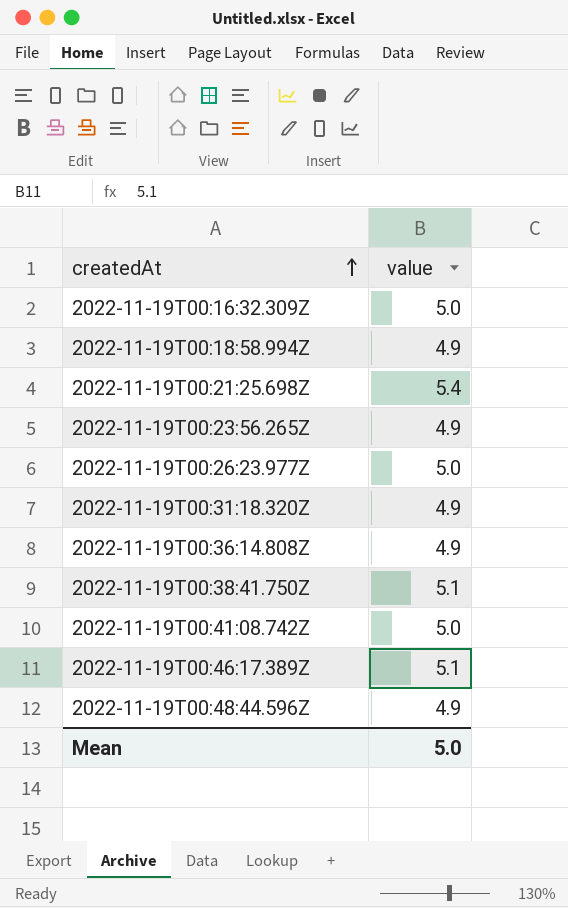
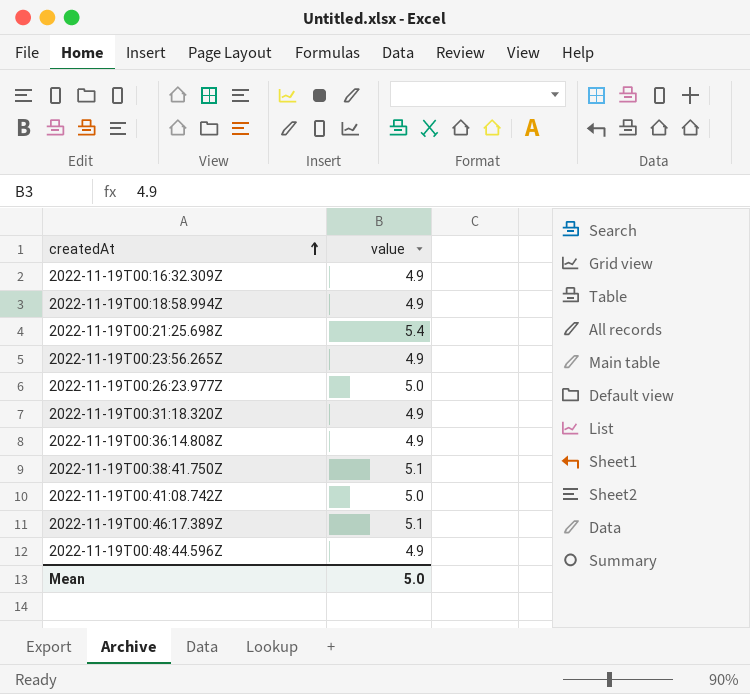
2022-11-19T00:16:32.309Z | value: 5.0 -> 4.9

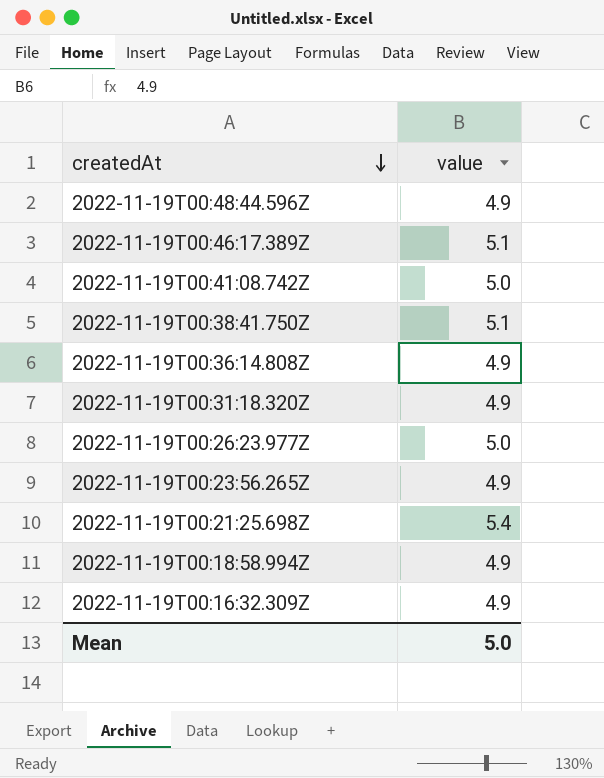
row order: createdAt ascending -> createdAt descending

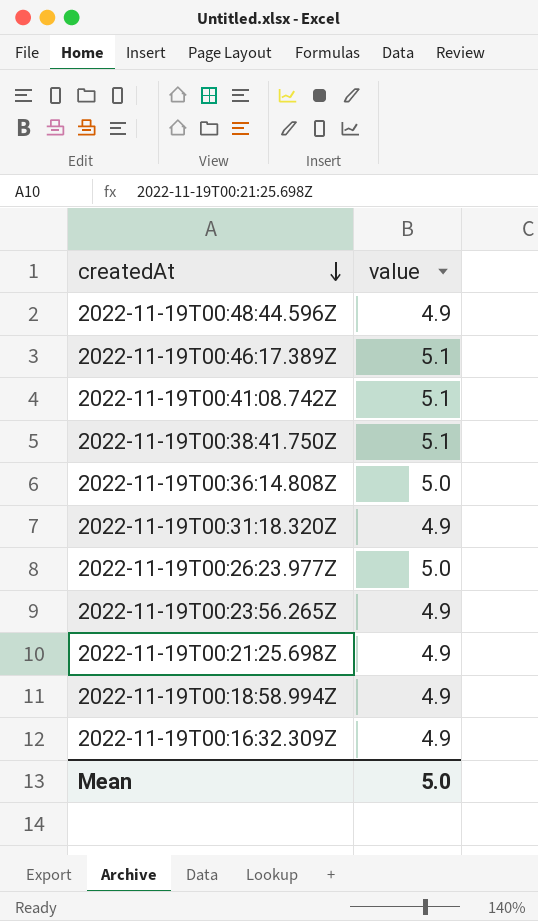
2022-11-19T00:41:08.742Z | value: 5.0 -> 5.1
2022-11-19T00:36:14.808Z | value: 4.9 -> 5.0
2022-11-19T00:21:25.698Z | value: 5.4 -> 4.9

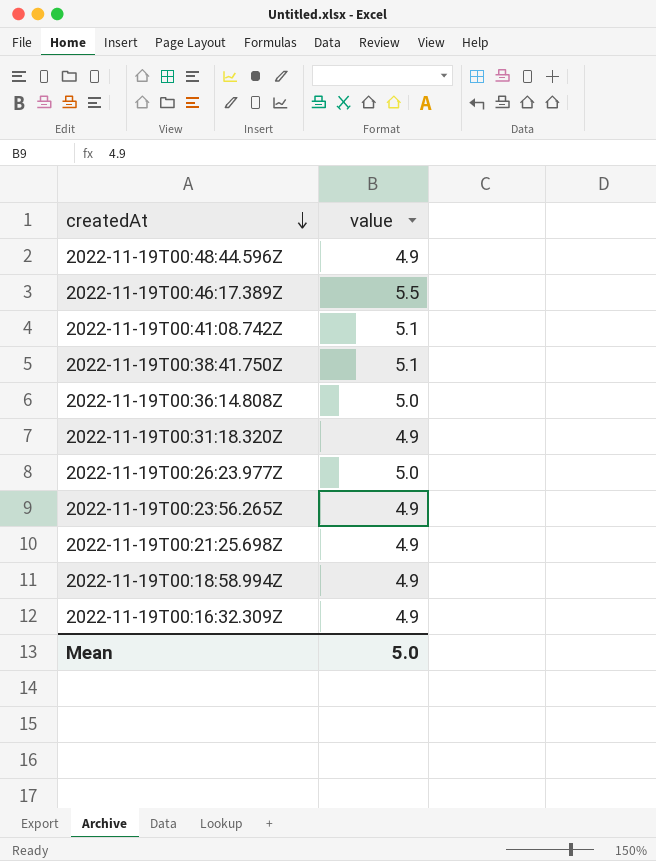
2022-11-19T00:46:17.389Z | value: 5.1 -> 5.5

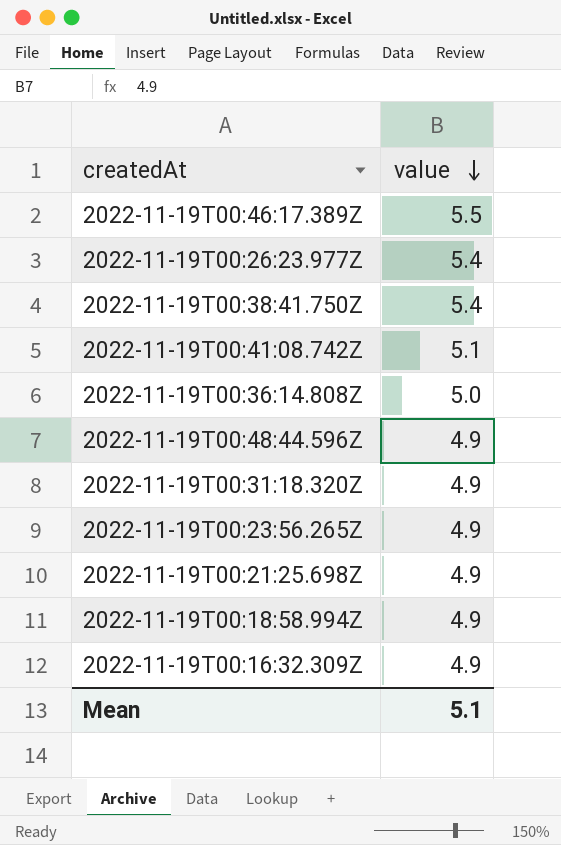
row order: createdAt descending -> value descending
2022-11-19T00:26:23.977Z | value: 5.0 -> 5.4
2022-11-19T00:38:41.750Z | value: 5.1 -> 5.4
Mean | value: 5.0 -> 5.1

